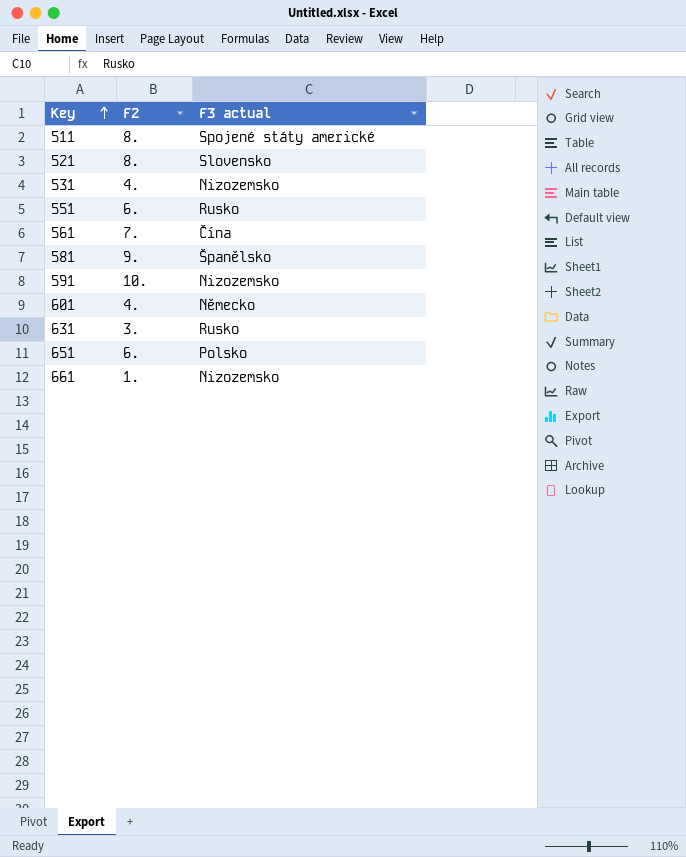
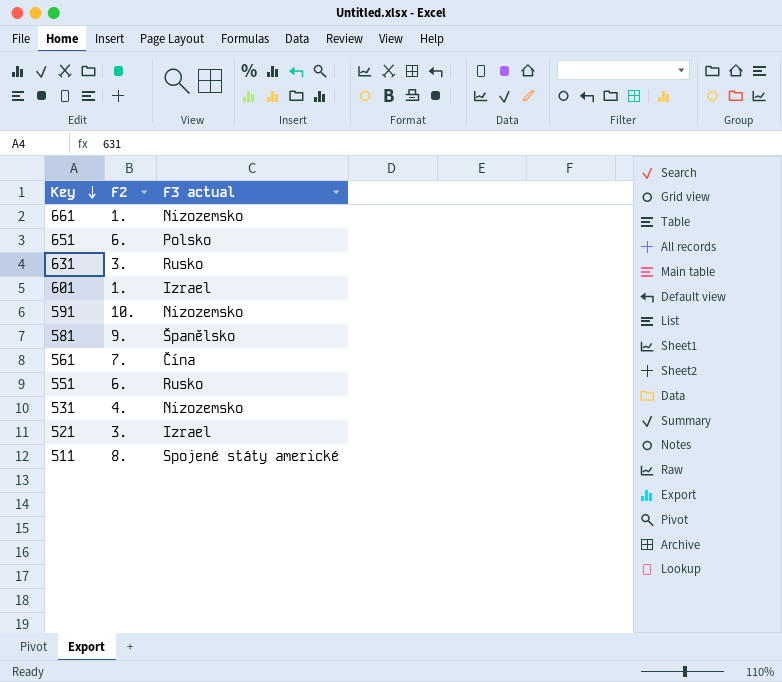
row order: Key ascending -> Key descending
601 | F2: 4. -> 1.
601 | F3 actual: Německo -> Izrael
521 | F2: 8. -> 3.
521 | F3 actual: Slovensko -> Izrael

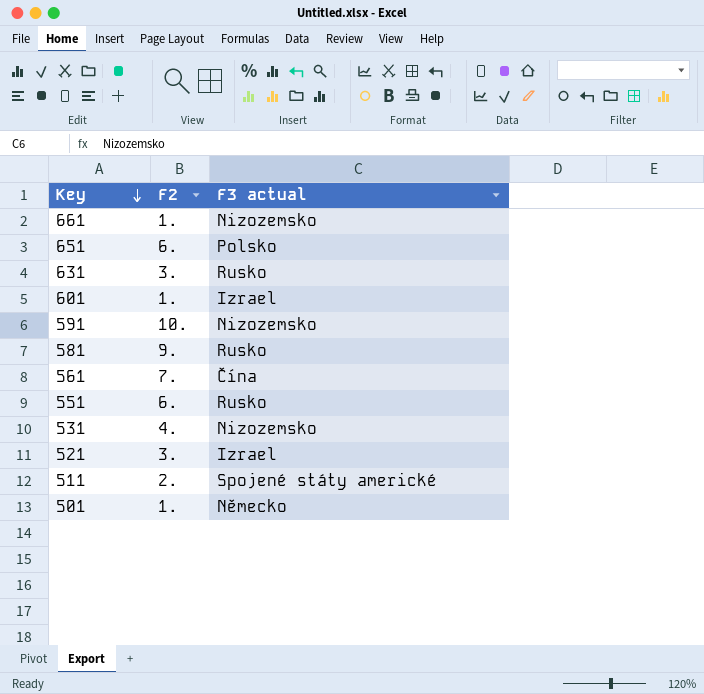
581 | F3 actual: Španělsko -> Rusko
511 | F2: 8. -> 2.
row 501: none -> 1. | Německo

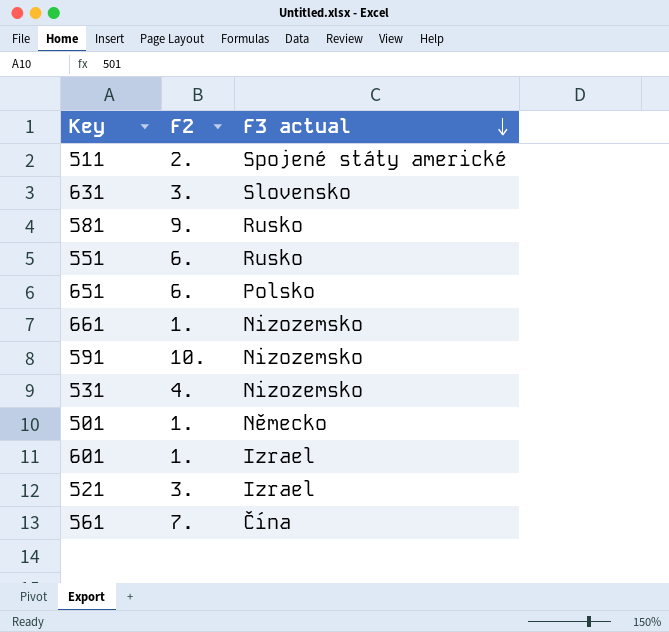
row order: Key descending -> F3 actual descending
631 | F3 actual: Rusko -> Slovensko

